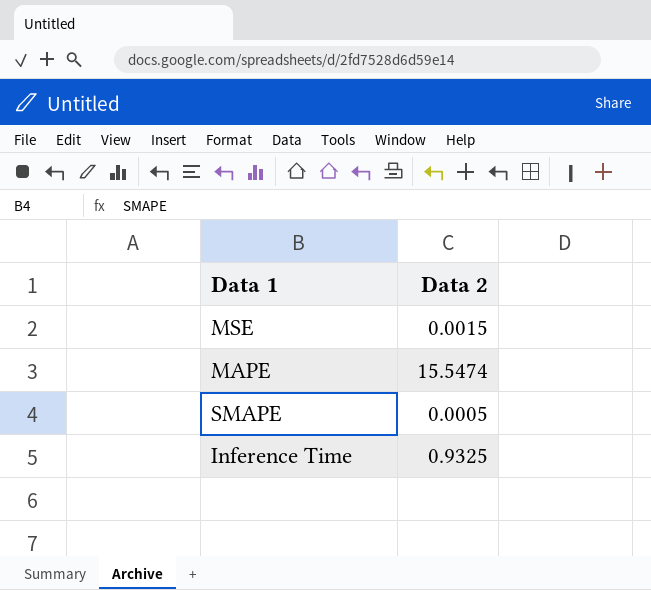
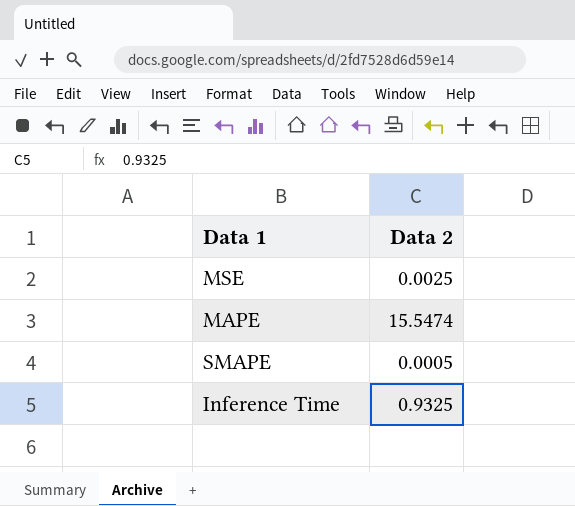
MSE | Data 2: 0.0015 -> 0.0025

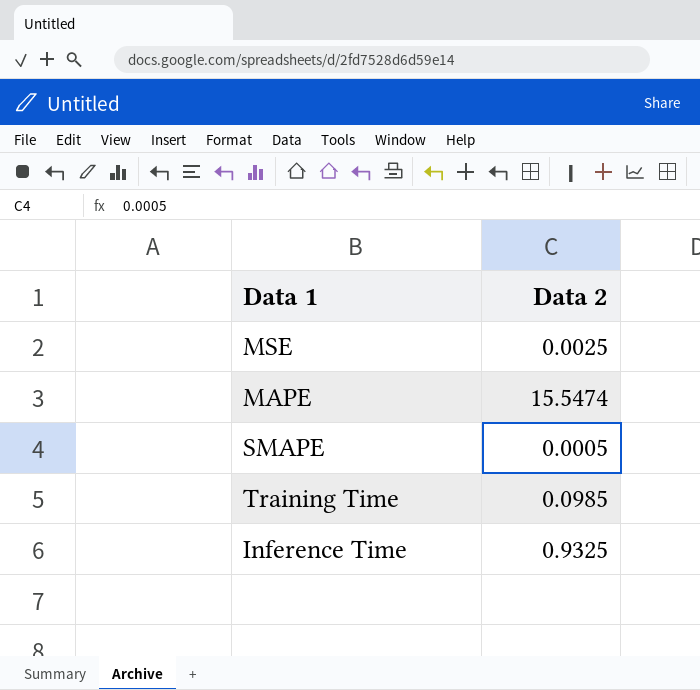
row Training Time: none -> 0.0985

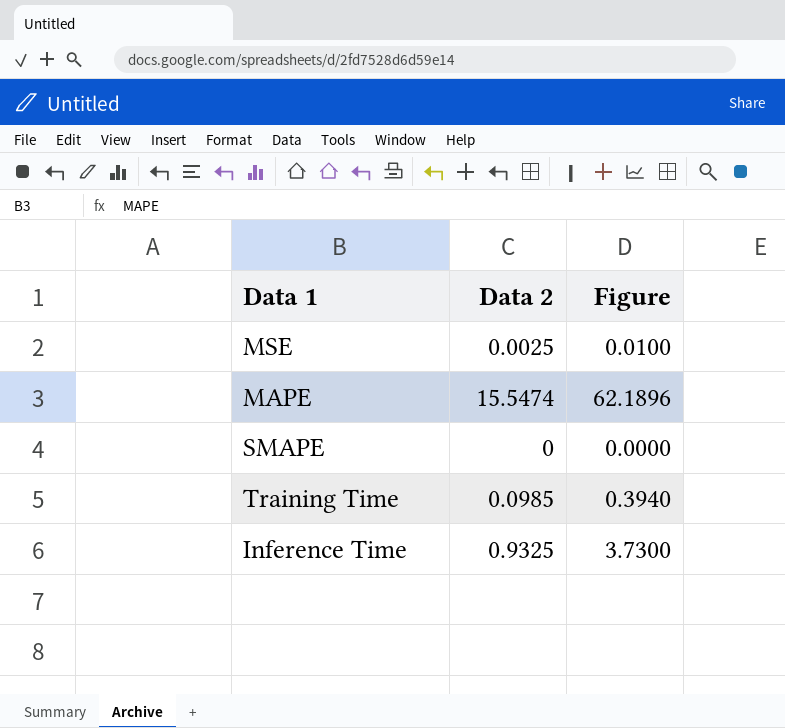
column Figure | formula: none -> [Data 2] * 4
SMAPE | Data 2: 0.0005 -> 0

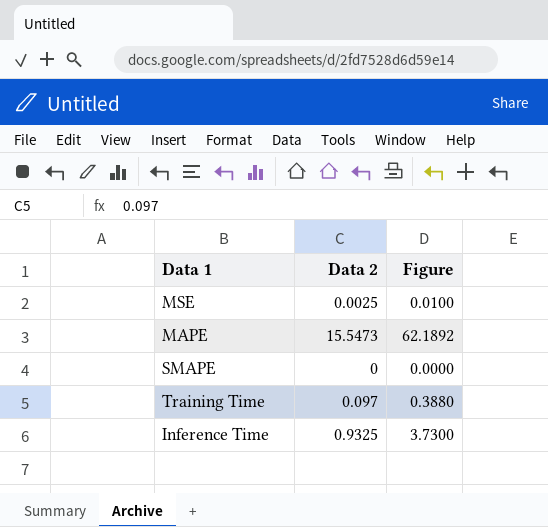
MAPE | Data 2: 15.5474 -> 15.5473
MAPE | Figure: 62.1896 -> 62.1892
Training Time | Data 2: 0.0985 -> 0.097
Training Time | Figure: 0.3940 -> 0.3880

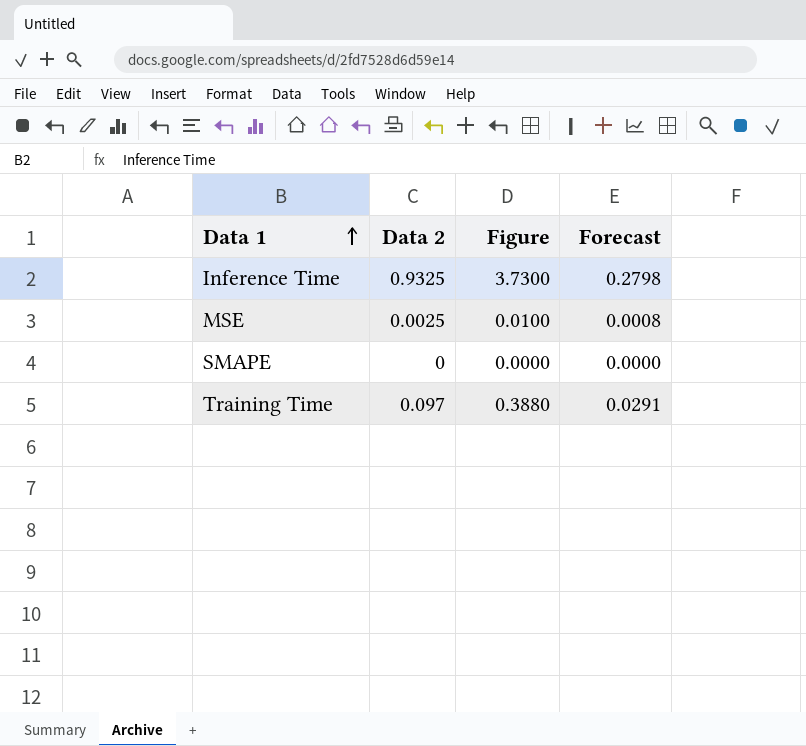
row order: none -> Data 1 ascending
column Forecast | formula: none -> [Data 2] * 0.3
row MAPE: 15.5473 | 62.1892 -> none

